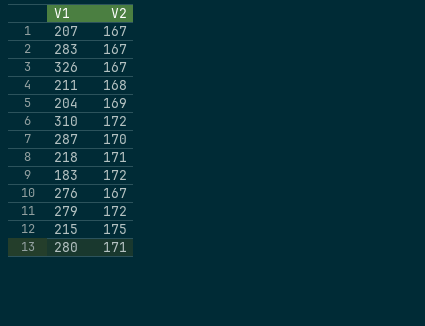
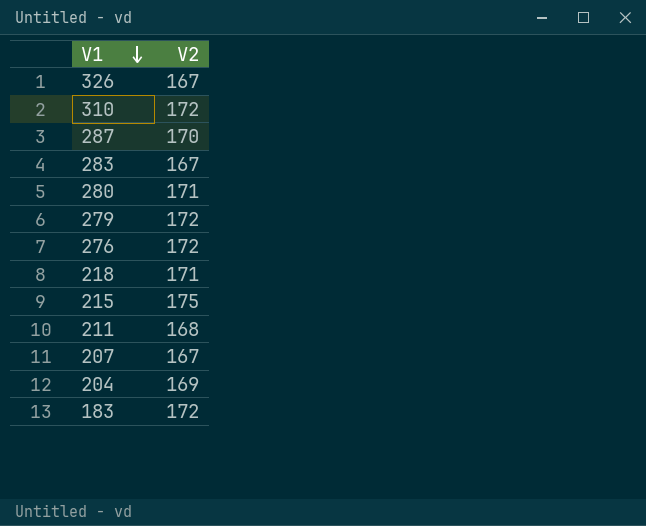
row order: none -> V1 descending
276 | V2: 167 -> 172

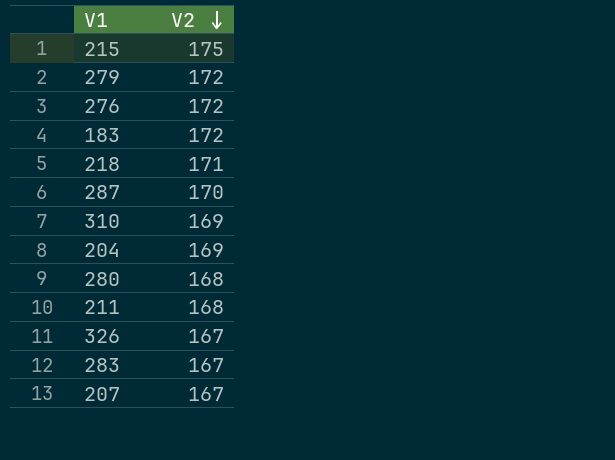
row order: V1 descending -> V2 descending
310 | V2: 172 -> 169
280 | V2: 171 -> 168

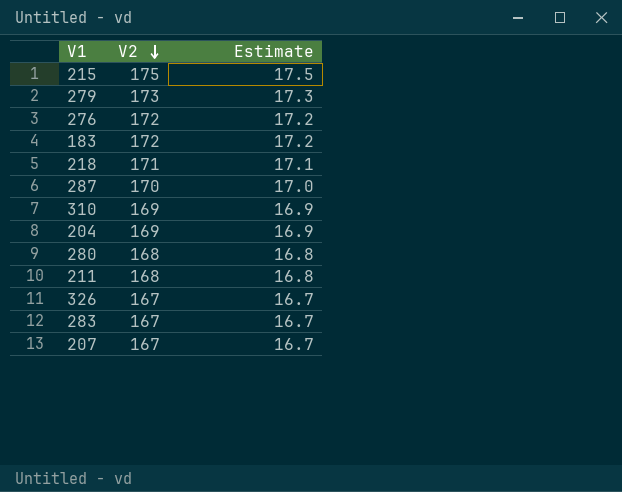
column Estimate | formula: none -> [V2] * 0.1
279 | V2: 172 -> 173

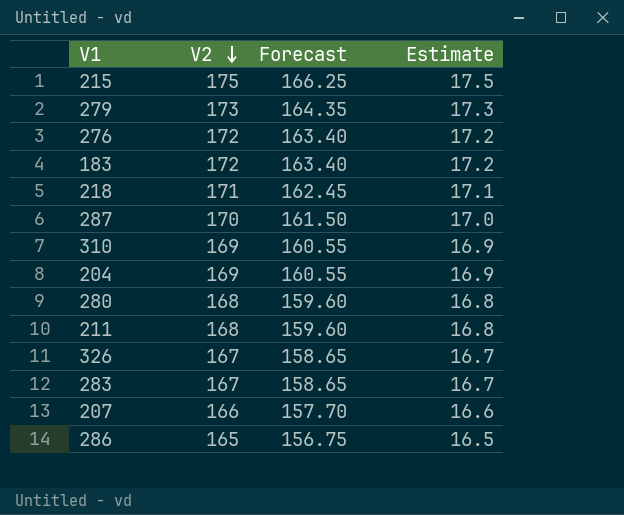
column Forecast | formula: none -> [V2] * 0.95
207 | V2: 167 -> 166
207 | Estimate: 16.7 -> 16.6
row 286: none -> 165 | 156.75 | 16.5

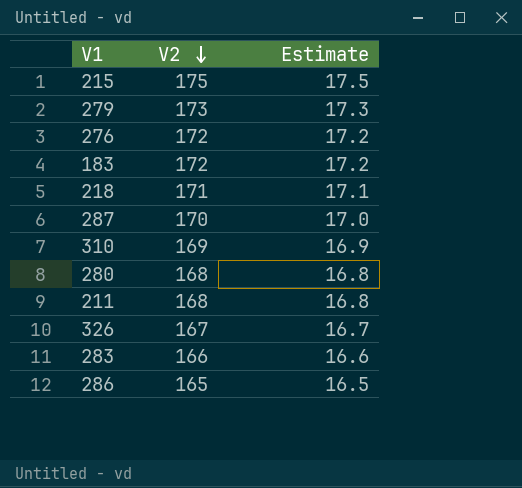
column Forecast | formula: [V2] * 0.95 -> none
row 204: 169 | 160.55 | 16.9 -> none
row 207: 166 | 157.70 | 16.6 -> none
283 | V2: 167 -> 166
283 | Estimate: 16.7 -> 16.6

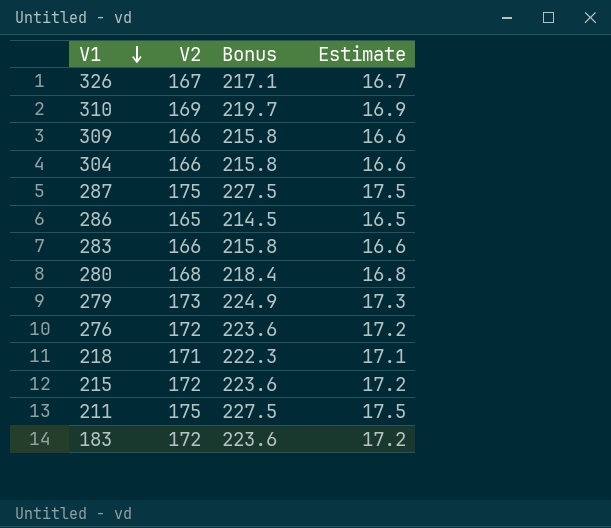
row order: V2 descending -> V1 descending
column Bonus | formula: none -> [V2] * 1.3
row 309: none -> 166 | 215.8 | 16.6
row 304: none -> 166 | 215.8 | 16.6
287 | V2: 170 -> 175
287 | Estimate: 17.0 -> 17.5
215 | V2: 175 -> 172
215 | Estimate: 17.5 -> 17.2
211 | V2: 168 -> 175
211 | Estimate: 16.8 -> 17.5

